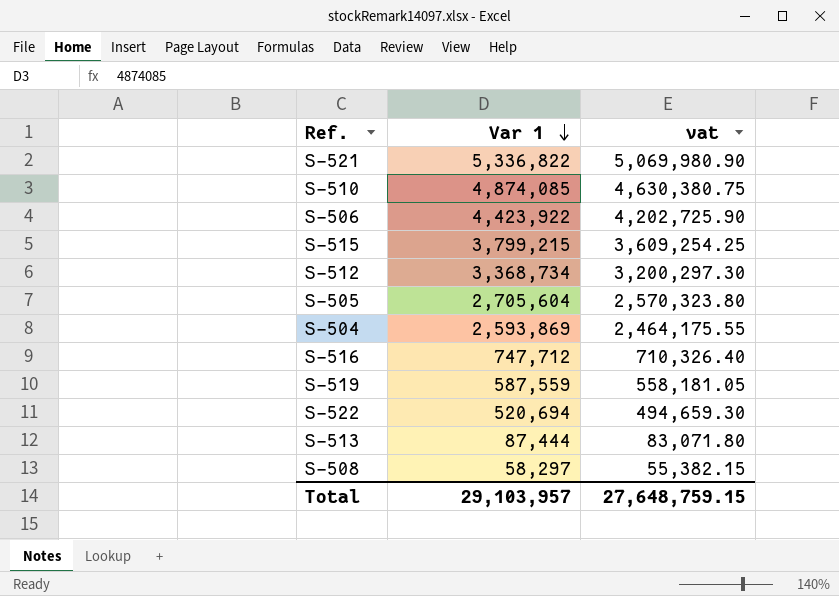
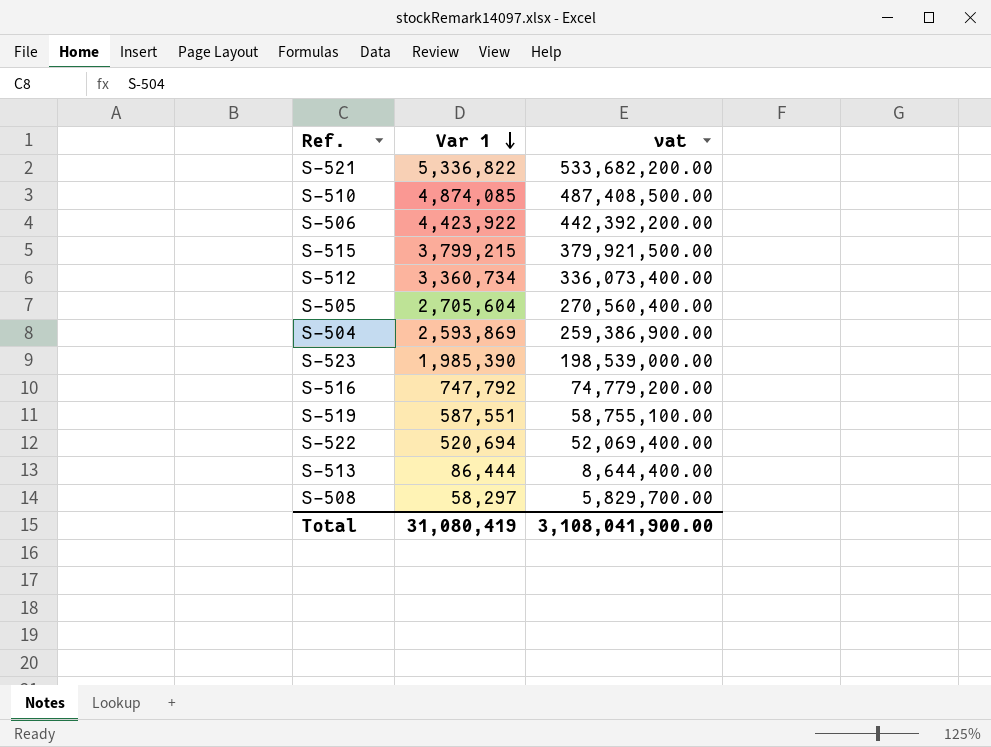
column vat | formula: [Var 1] * 0.95 -> [Var 1] * 100
S-512 | Var 1: 3,368,734 -> 3,360,734
row S-523: none -> 1,985,390 | 198,539,000.00
S-516 | Var 1: 747,712 -> 747,792
S-519 | Var 1: 587,559 -> 587,551
S-513 | Var 1: 87,444 -> 86,444
Total | Var 1: 29,103,957 -> 31,080,419
Total | vat: 27,648,759.15 -> 3,108,041,900.00

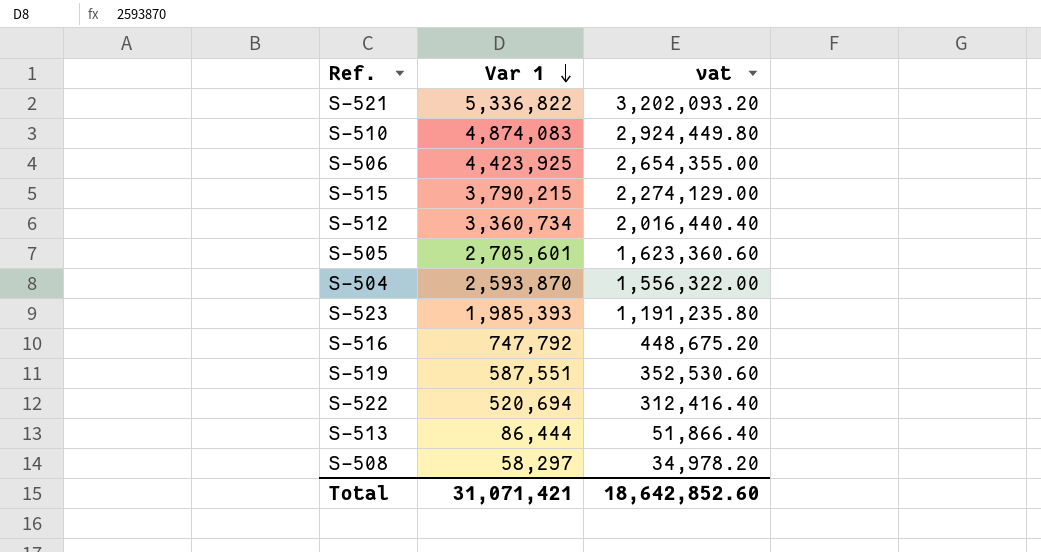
column vat | formula: [Var 1] * 100 -> [Var 1] * 0.6
S-510 | Var 1: 4,874,085 -> 4,874,083
S-506 | Var 1: 4,423,922 -> 4,423,925
S-515 | Var 1: 3,799,215 -> 3,790,215
S-505 | Var 1: 2,705,604 -> 2,705,601
S-504 | Var 1: 2,593,869 -> 2,593,870
S-523 | Var 1: 1,985,390 -> 1,985,393
Total | Var 1: 31,080,419 -> 31,071,421
Total | vat: 3,108,041,900.00 -> 18,642,852.60

